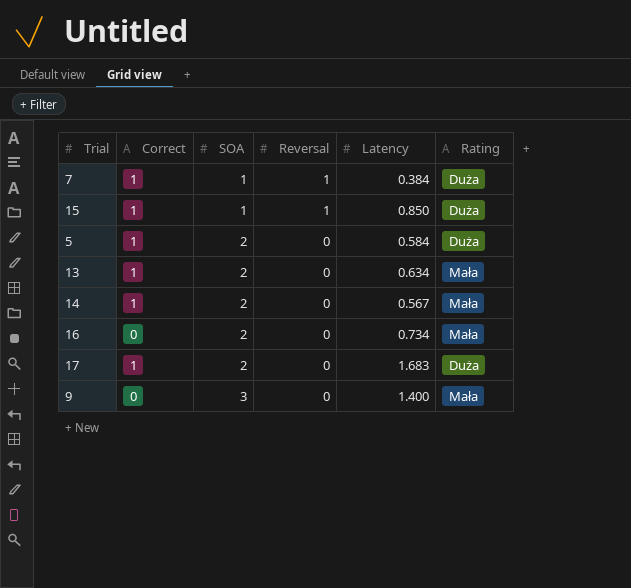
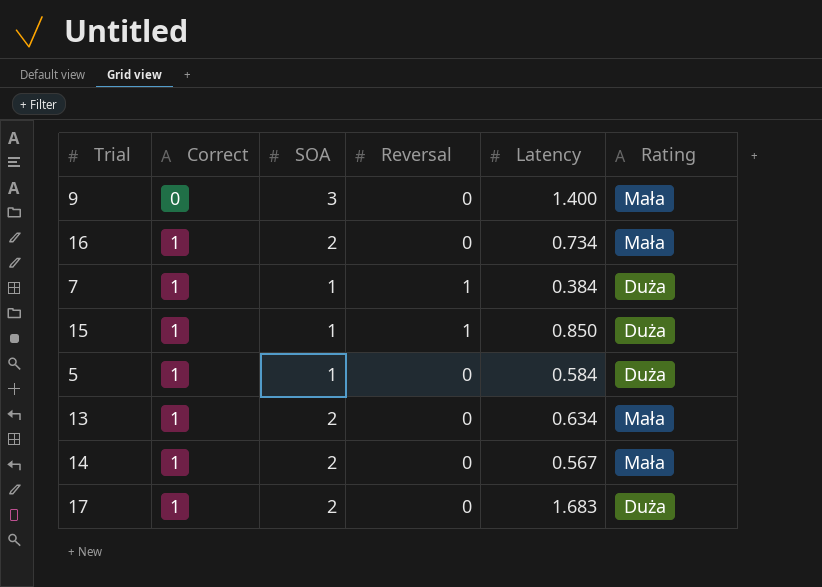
row order: SOA ascending -> Correct ascending
16 | Correct: 0 -> 1
5 | SOA: 2 -> 1

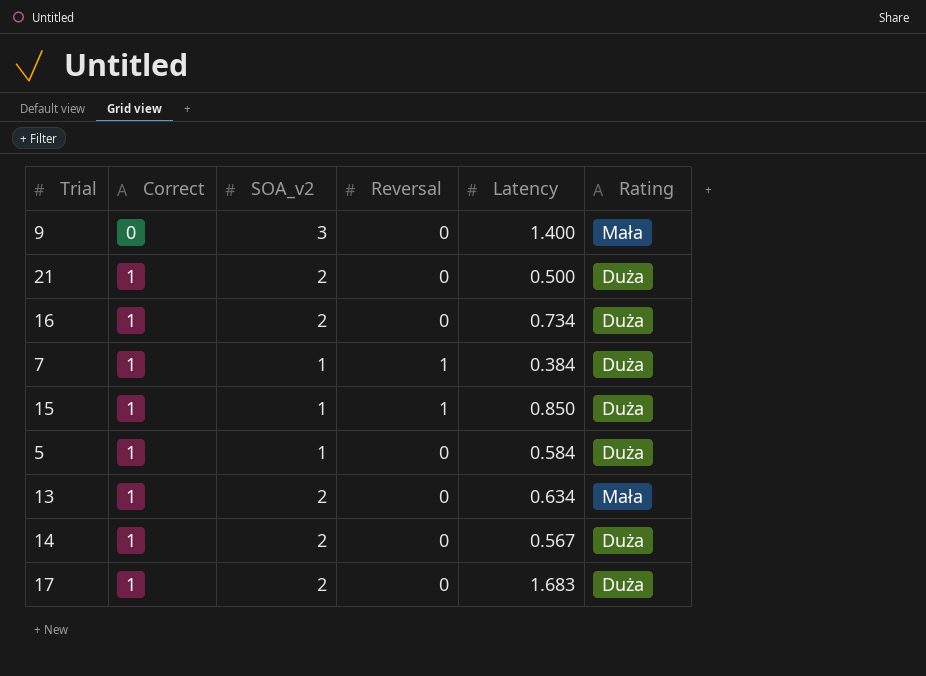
column name: SOA -> SOA_v2
row 21: none -> 1 | 2 | 0 | 0.500 | Duża
16 | Rating: Mała -> Duża
14 | Rating: Mała -> Duża

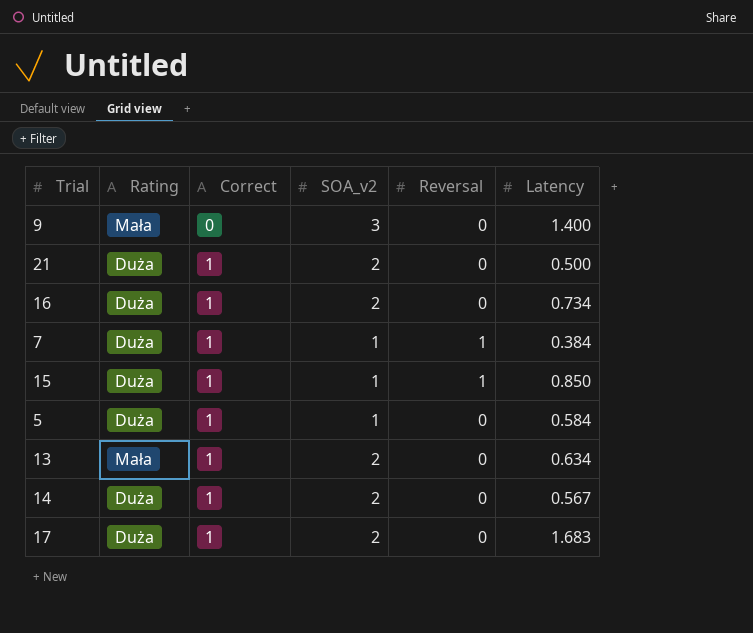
column Rating | position: 6 -> 2

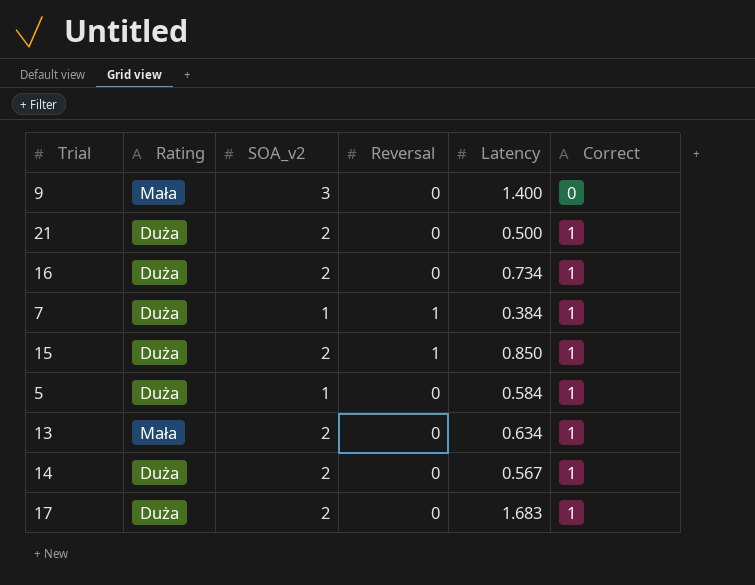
column Correct | position: 3 -> 6
15 | SOA_v2: 1 -> 2

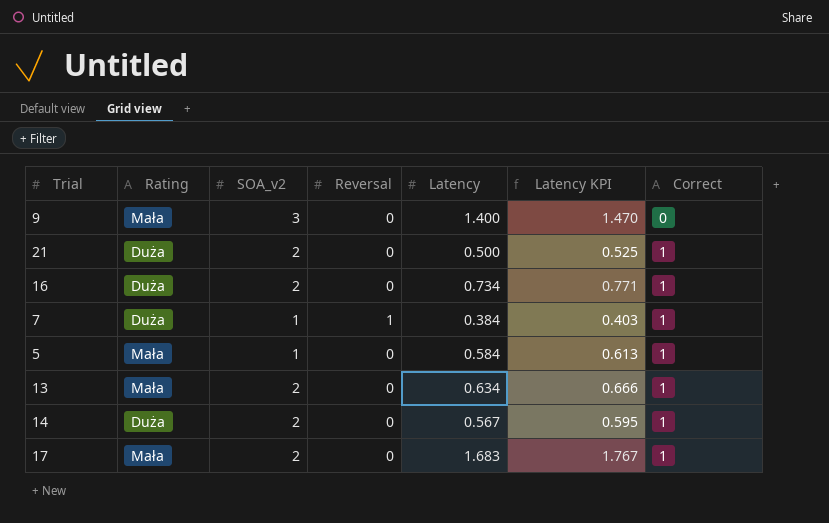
column Latency KPI | formula: none -> [Latency] * 1.05
row 15: Duża | 2 | 1 | 0.850 | 1 -> none
5 | Rating: Duża -> Mała
17 | Rating: Duża -> Mała

